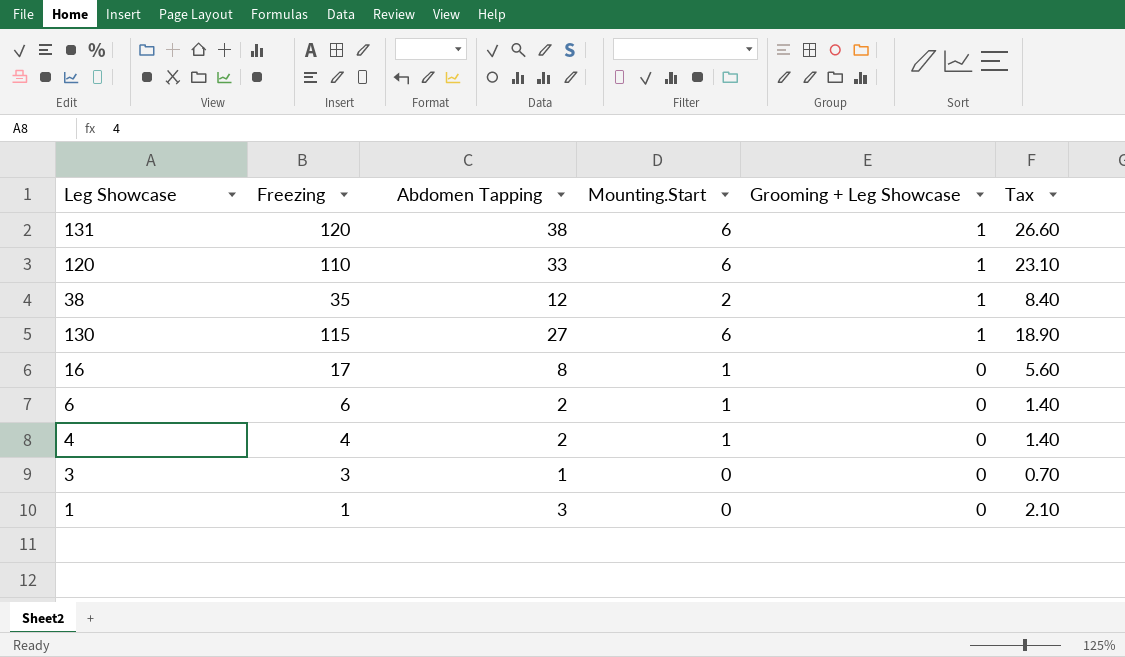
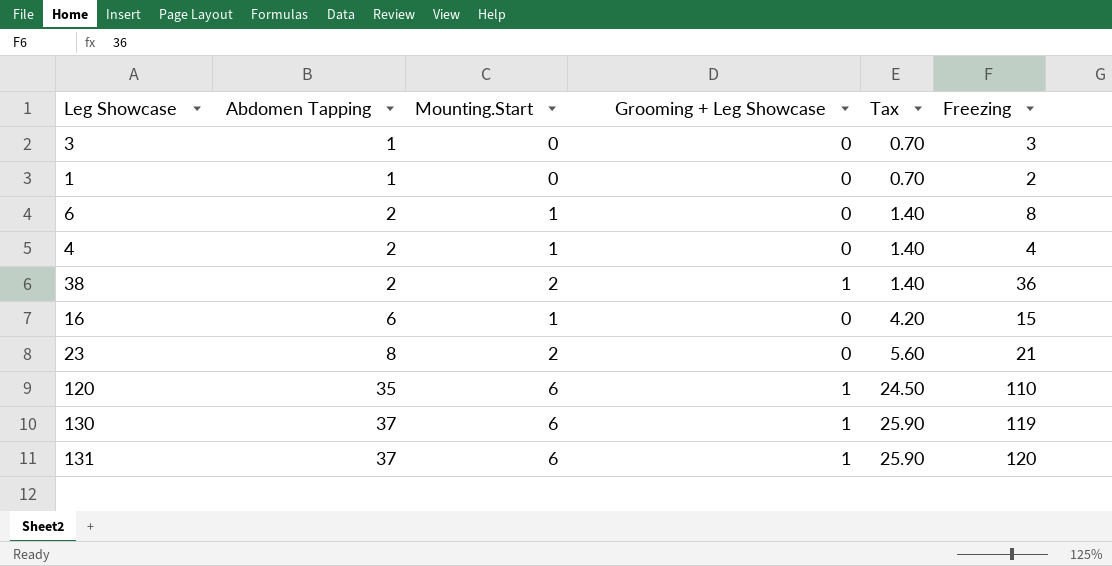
row order: Grooming + Leg Showcase descending -> Abdomen Tapping ascending
column Freezing | position: 2 -> 6
1 | Abdomen Tapping: 3 -> 1
1 | Tax: 2.10 -> 0.70
1 | Freezing: 1 -> 2
6 | Freezing: 6 -> 8
38 | Abdomen Tapping: 12 -> 2
38 | Tax: 8.40 -> 1.40
38 | Freezing: 35 -> 36
16 | Abdomen Tapping: 8 -> 6
16 | Tax: 5.60 -> 4.20
16 | Freezing: 17 -> 15
row 23: none -> 8 | 2 | 0 | 5.60 | 21
120 | Abdomen Tapping: 33 -> 35
120 | Tax: 23.10 -> 24.50
130 | Abdomen Tapping: 27 -> 37
130 | Tax: 18.90 -> 25.90
130 | Freezing: 115 -> 119
131 | Abdomen Tapping: 38 -> 37
131 | Tax: 26.60 -> 25.90

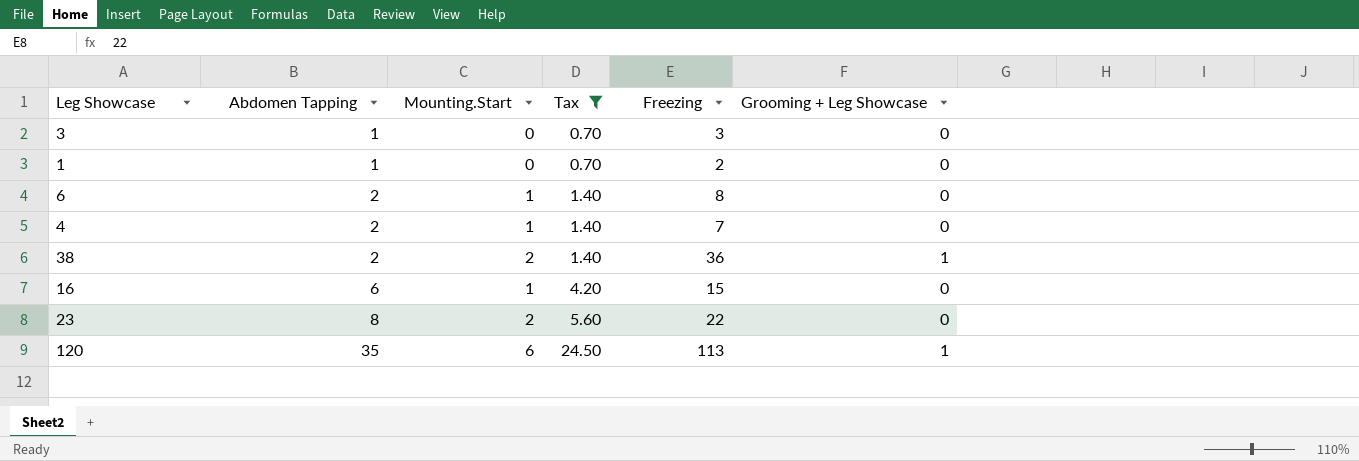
filter: none -> Tax != 25.90
column Grooming + Leg Showcase | position: 4 -> 6
4 | Freezing: 4 -> 7
23 | Freezing: 21 -> 22
120 | Freezing: 110 -> 113

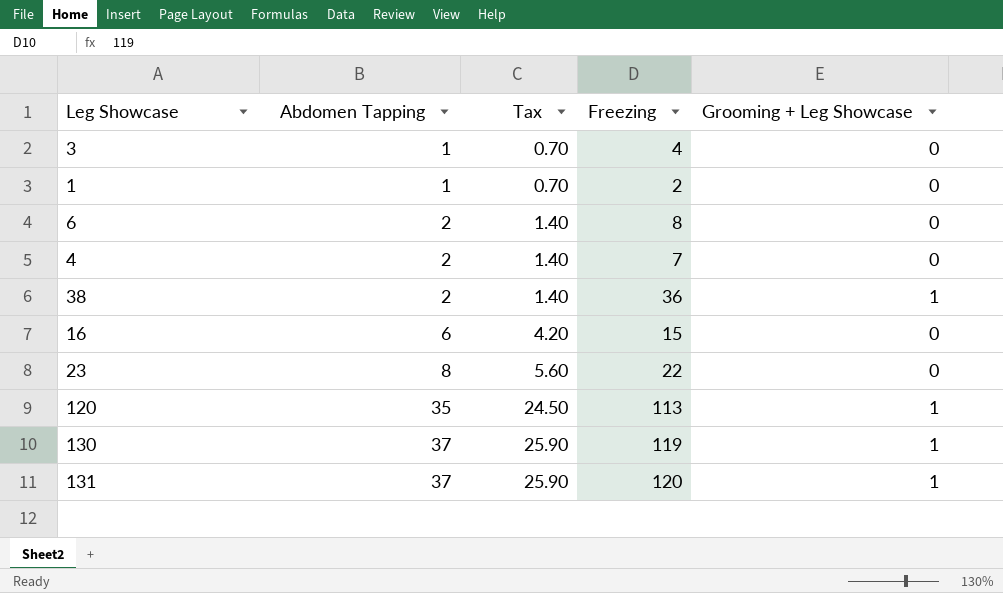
filter: Tax != 25.90 -> none
column Mounting.Start | position: 3 -> none
3 | Freezing: 3 -> 4

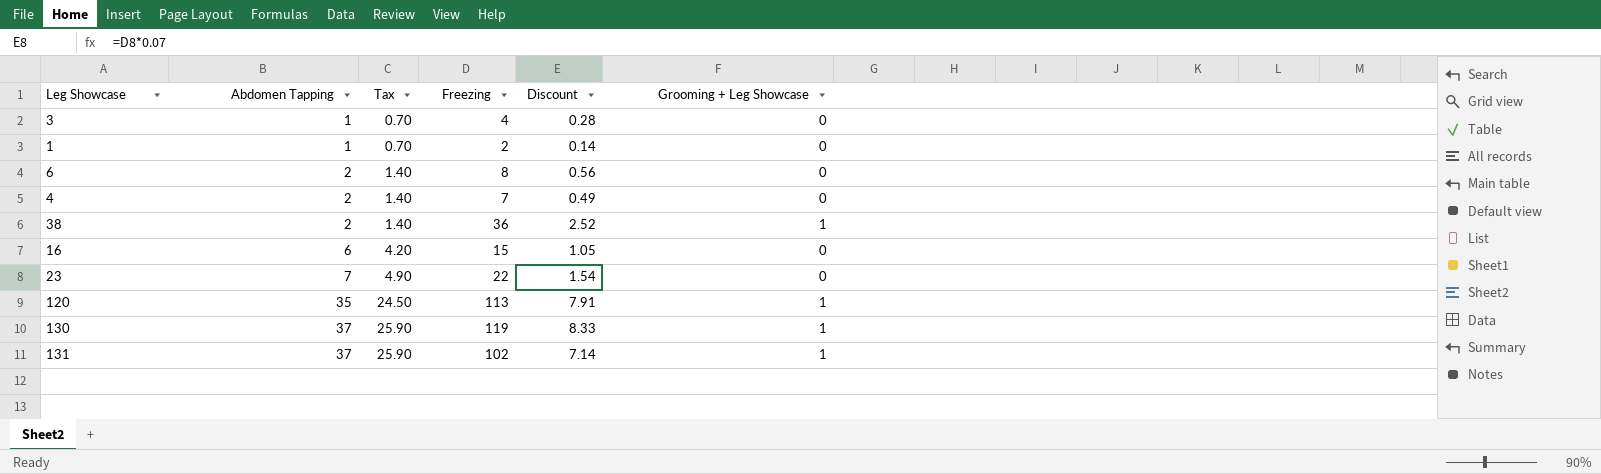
column Discount | formula: none -> [Freezing] * 0.07
23 | Abdomen Tapping: 8 -> 7
23 | Tax: 5.60 -> 4.90
131 | Freezing: 120 -> 102

